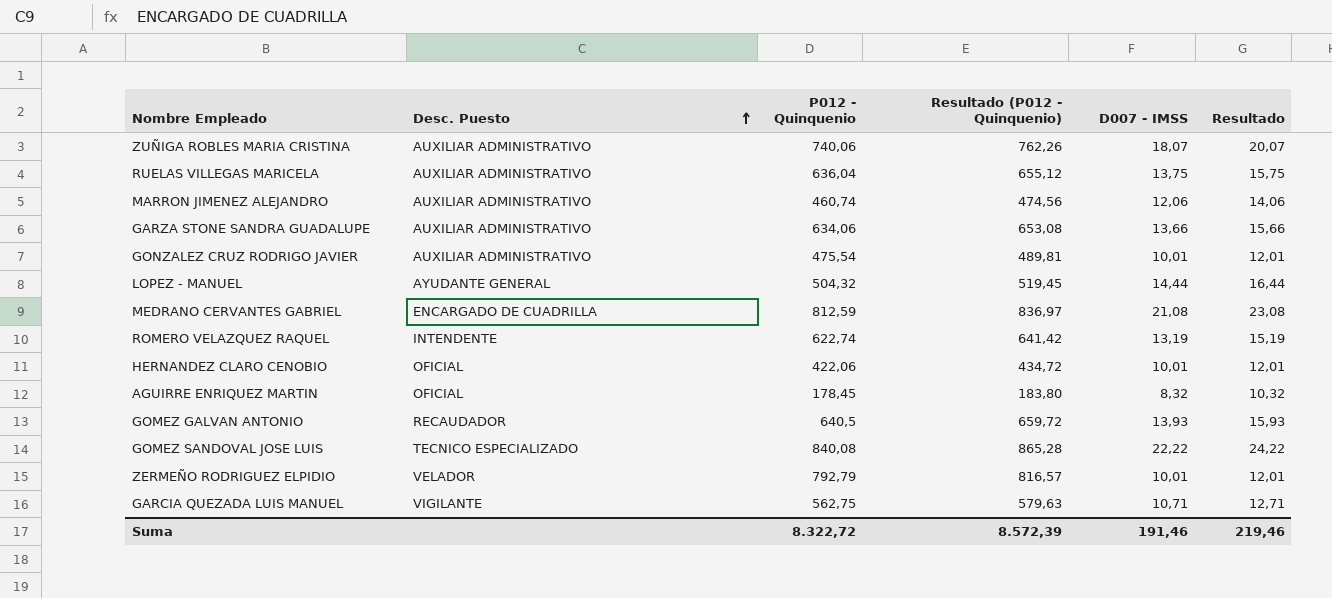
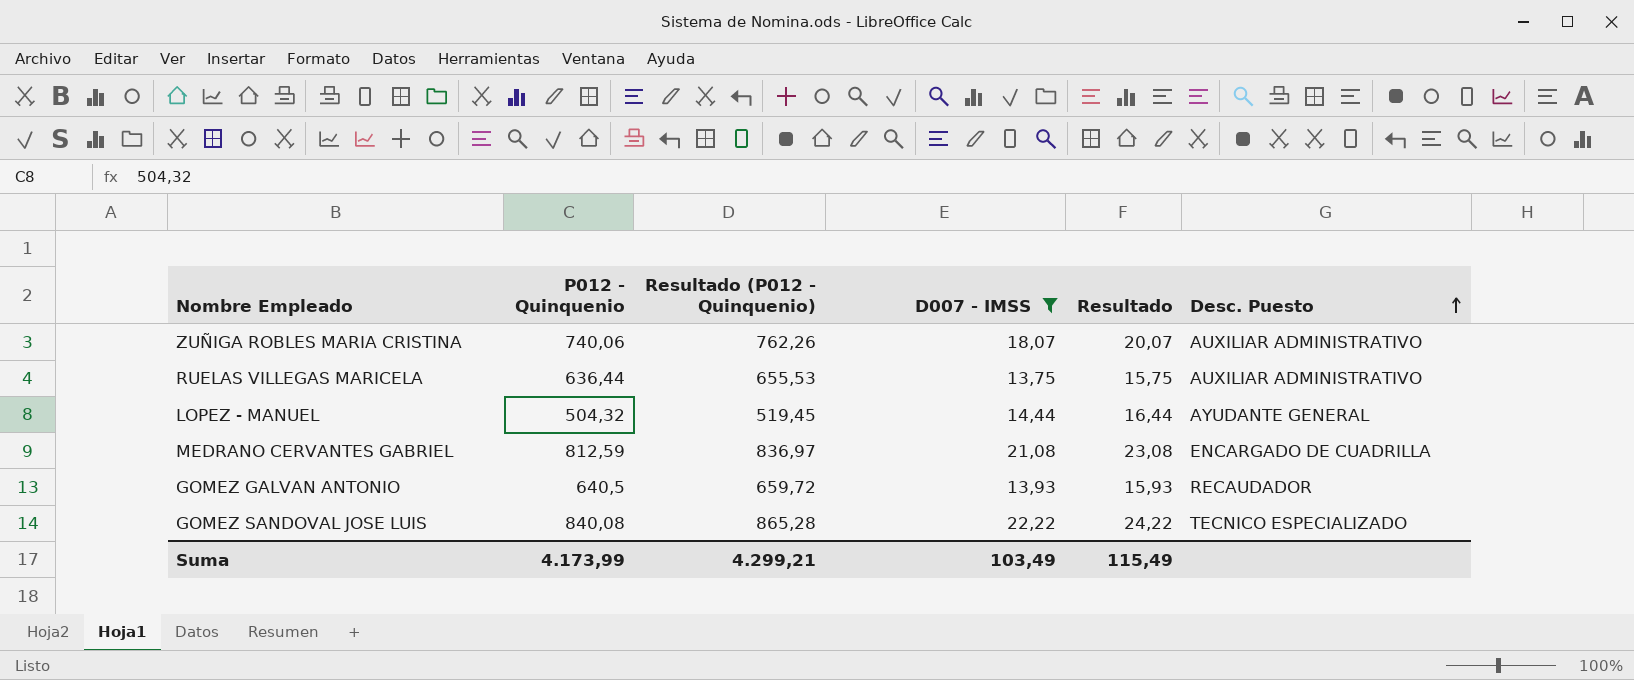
filter: none -> D007 - IMSS >= 13,75
column Desc. Puesto | position: 2 -> 6
RUELAS VILLEGAS MARICELA | P012 - Quinquenio: 636,04 -> 636,44
RUELAS VILLEGAS MARICELA | Resultado (P012 - Quinquenio): 655,12 -> 655,53
Suma | P012 - Quinquenio: 8.322,72 -> 4.173,99
Suma | Resultado (P012 - Quinquenio): 8.572,39 -> 4.299,21
Suma | D007 - IMSS: 191,46 -> 103,49
Suma | Resultado: 219,46 -> 115,49

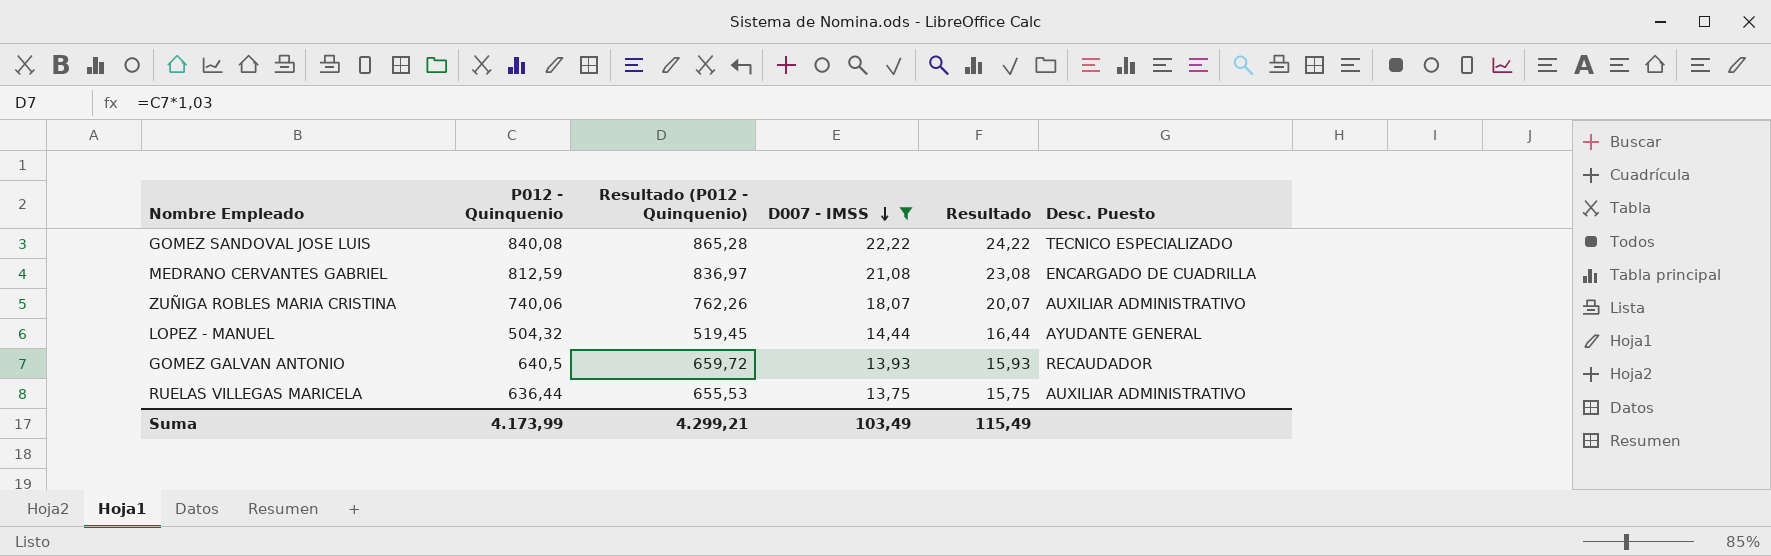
row order: Desc. Puesto ascending -> D007 - IMSS descending

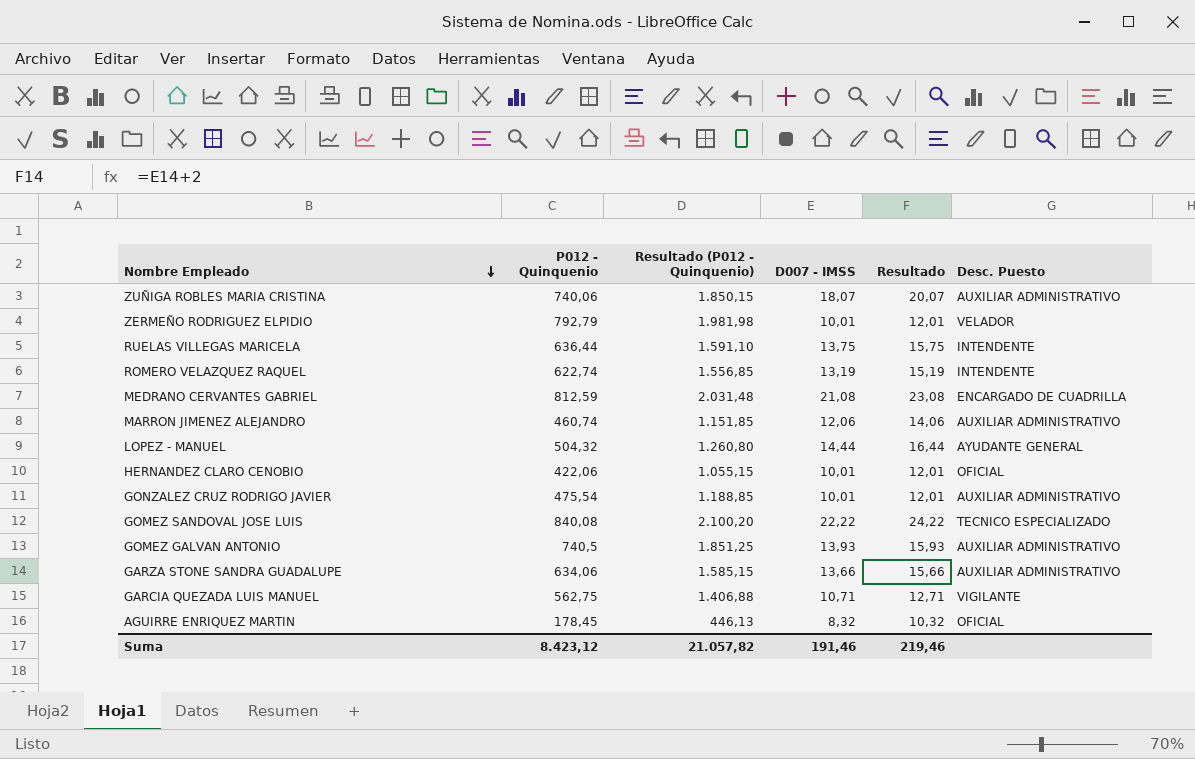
filter: D007 - IMSS >= 13,75 -> none
row order: D007 - IMSS descending -> Nombre Empleado descending
column Resultado (P012 - Quinquenio) | formula: [P012 - Quinquenio] * 1,03 -> [P012 - Quinquenio] * 2,5
RUELAS VILLEGAS MARICELA | Desc. Puesto: AUXILIAR ADMINISTRATIVO -> INTENDENTE
GOMEZ GALVAN ANTONIO | P012 - Quinquenio: 640,5 -> 740,5
GOMEZ GALVAN ANTONIO | Desc. Puesto: RECAUDADOR -> AUXILIAR ADMINISTRATIVO
Suma | P012 - Quinquenio: 4.173,99 -> 8.423,12
Suma | Resultado (P012 - Quinquenio): 4.299,21 -> 21.057,82
Suma | D007 - IMSS: 103,49 -> 191,46
Suma | Resultado: 115,49 -> 219,46

